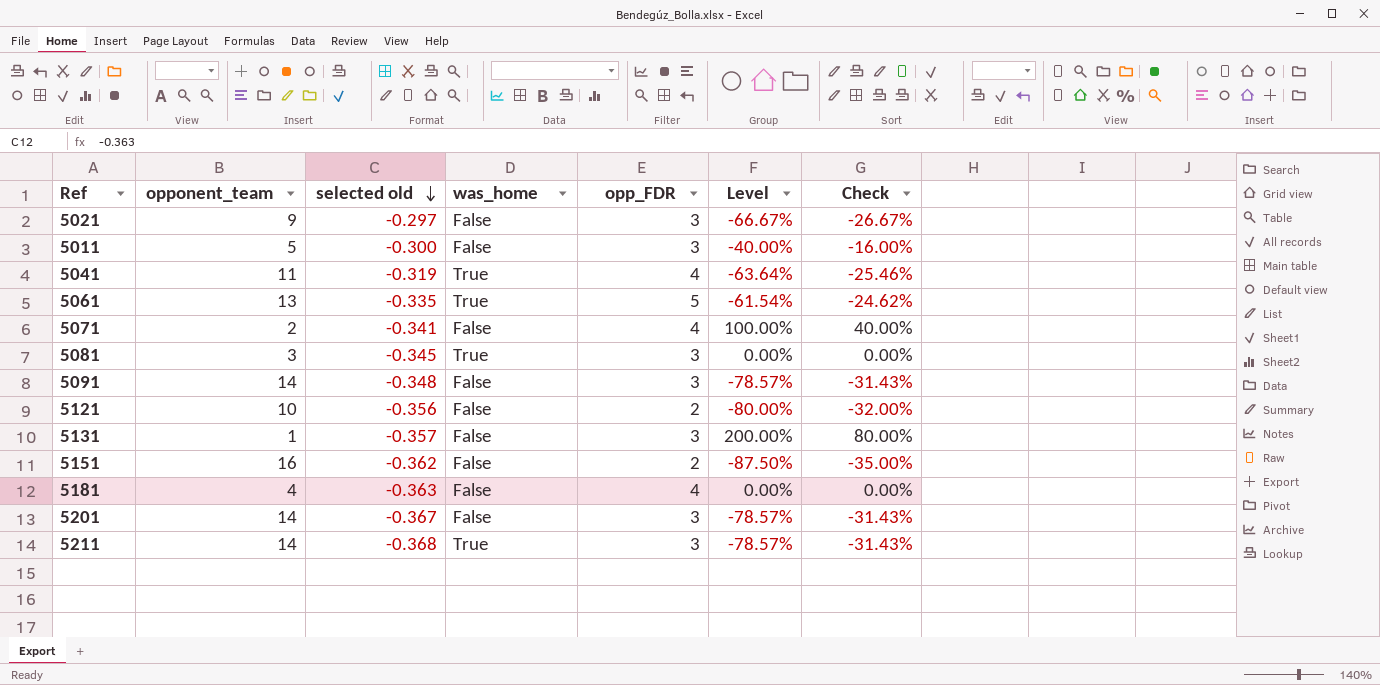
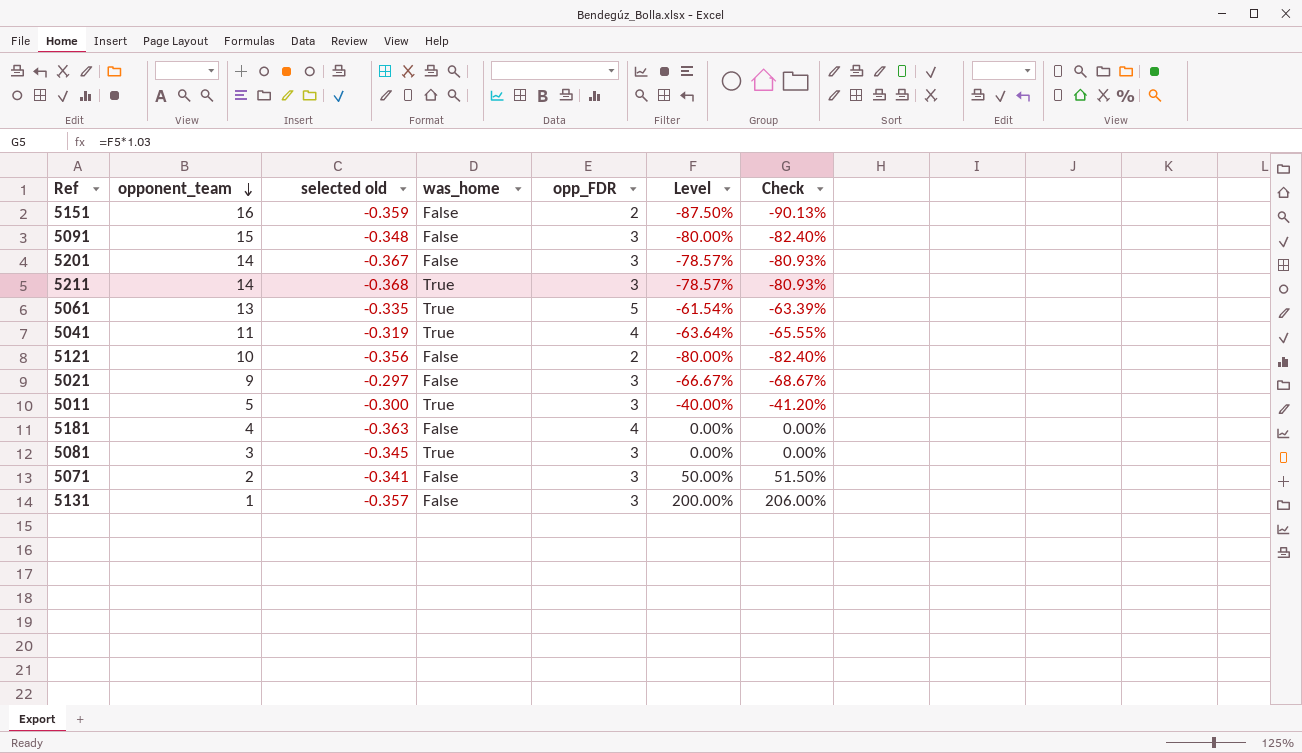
row order: selected old descending -> opponent_team descending
column Check | formula: [Level] * 0.4 -> [Level] * 1.03
5151 | selected old: -0.362 -> -0.359
5091 | opponent_team: 14 -> 15
5091 | Level: -78.57% -> -80.00%
5011 | was_home: False -> True
5071 | opp_FDR: 4 -> 3
5071 | Level: 100.00% -> 50.00%

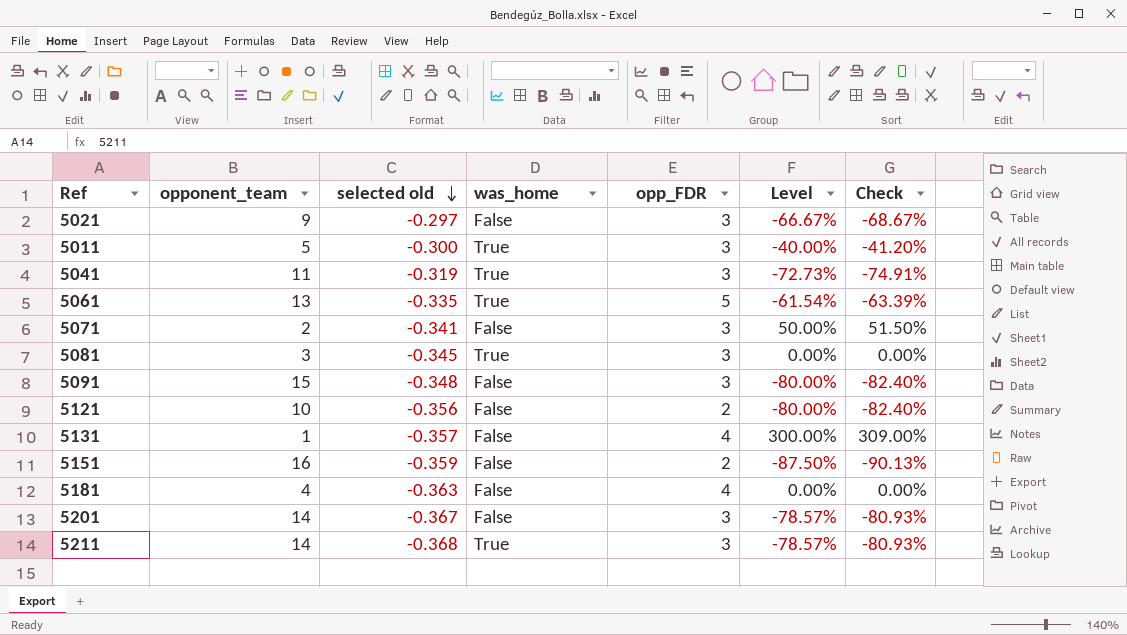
row order: opponent_team descending -> selected old descending
5041 | opp_FDR: 4 -> 3
5041 | Level: -63.64% -> -72.73%
5041 | Check: -65.55% -> -74.91%
5131 | opp_FDR: 3 -> 4
5131 | Level: 200.00% -> 300.00%
5131 | Check: 206.00% -> 309.00%

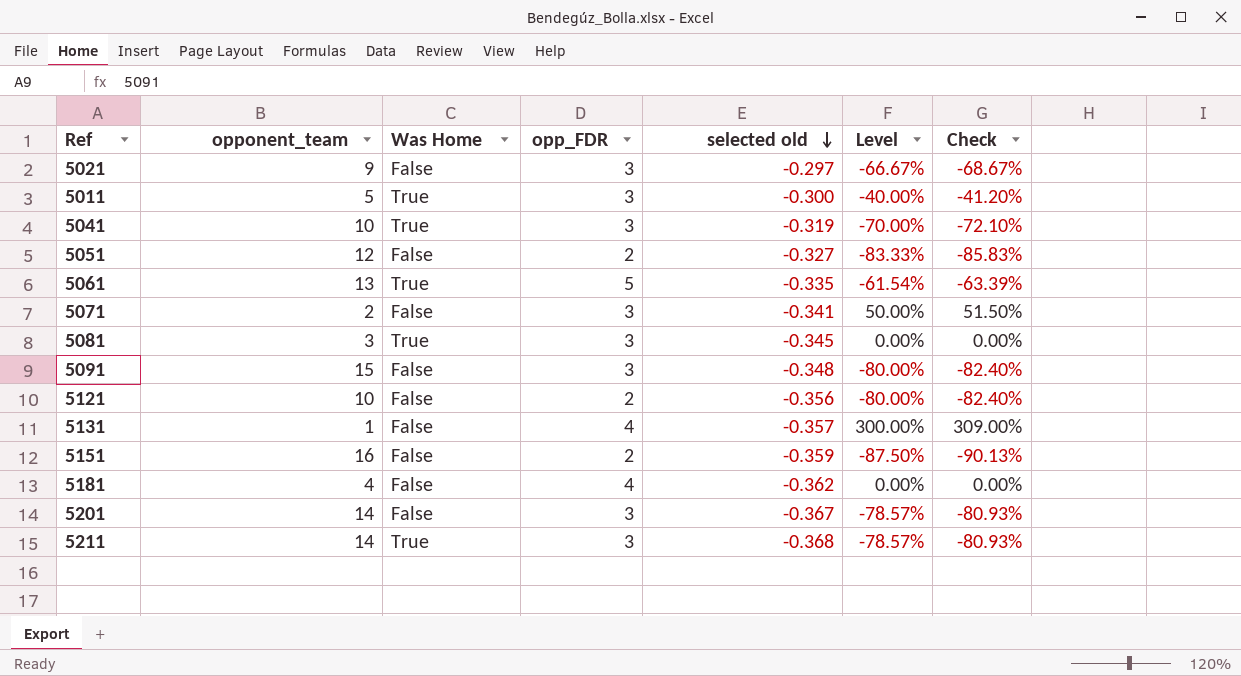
column name: was_home -> Was Home
column selected old | position: 3 -> 5
5041 | opponent_team: 11 -> 10
5041 | Level: -72.73% -> -70.00%
5041 | Check: -74.91% -> -72.10%
row 5051: none -> 12 | False | 2 | -0.327 | -83.33% | -85.83%
5181 | selected old: -0.363 -> -0.362

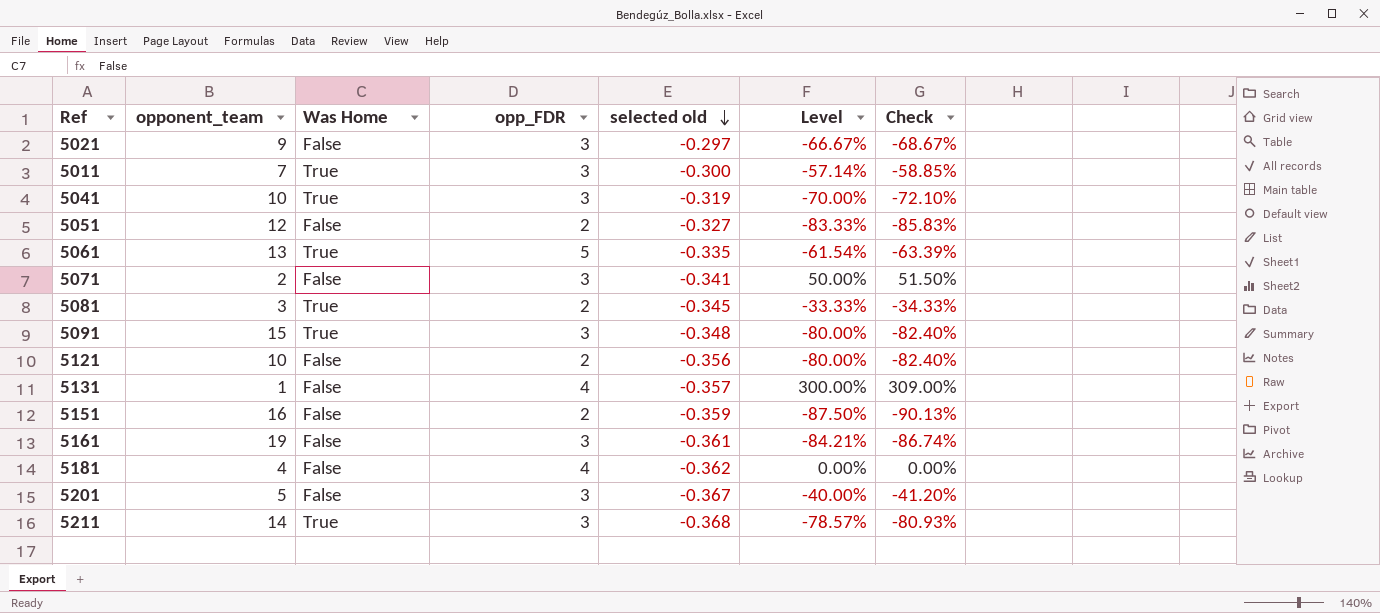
5011 | opponent_team: 5 -> 7
5011 | Level: -40.00% -> -57.14%
5011 | Check: -41.20% -> -58.85%
5081 | opp_FDR: 3 -> 2
5081 | Level: 0.00% -> -33.33%
5081 | Check: 0.00% -> -34.33%
5091 | Was Home: False -> True
row 5161: none -> 19 | False | 3 | -0.361 | -84.21% | -86.74%
5201 | opponent_team: 14 -> 5
5201 | Level: -78.57% -> -40.00%
5201 | Check: -80.93% -> -41.20%

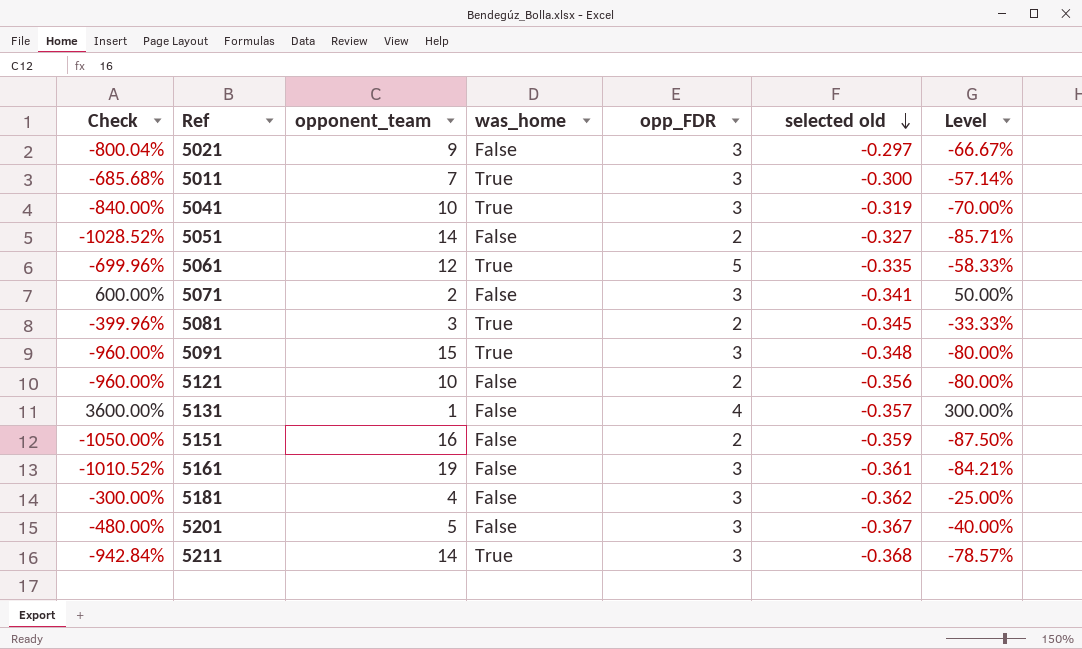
column Check | formula: [Level] * 1.03 -> [Level] * 12
column Check | position: 7 -> 1
column name: Was Home -> was_home
5051 | opponent_team: 12 -> 14
5051 | Level: -83.33% -> -85.71%
5061 | opponent_team: 13 -> 12
5061 | Level: -61.54% -> -58.33%
5181 | opp_FDR: 4 -> 3
5181 | Level: 0.00% -> -25.00%

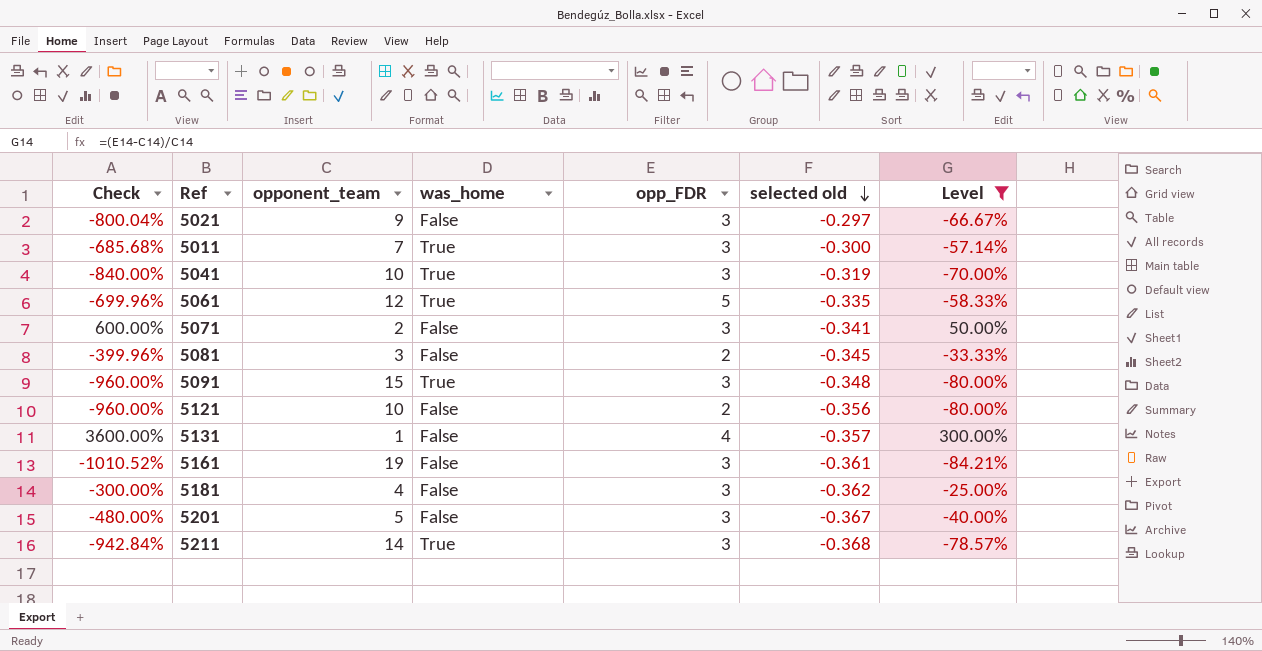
filter: none -> Level >= -84.21%
5081 | was_home: True -> False

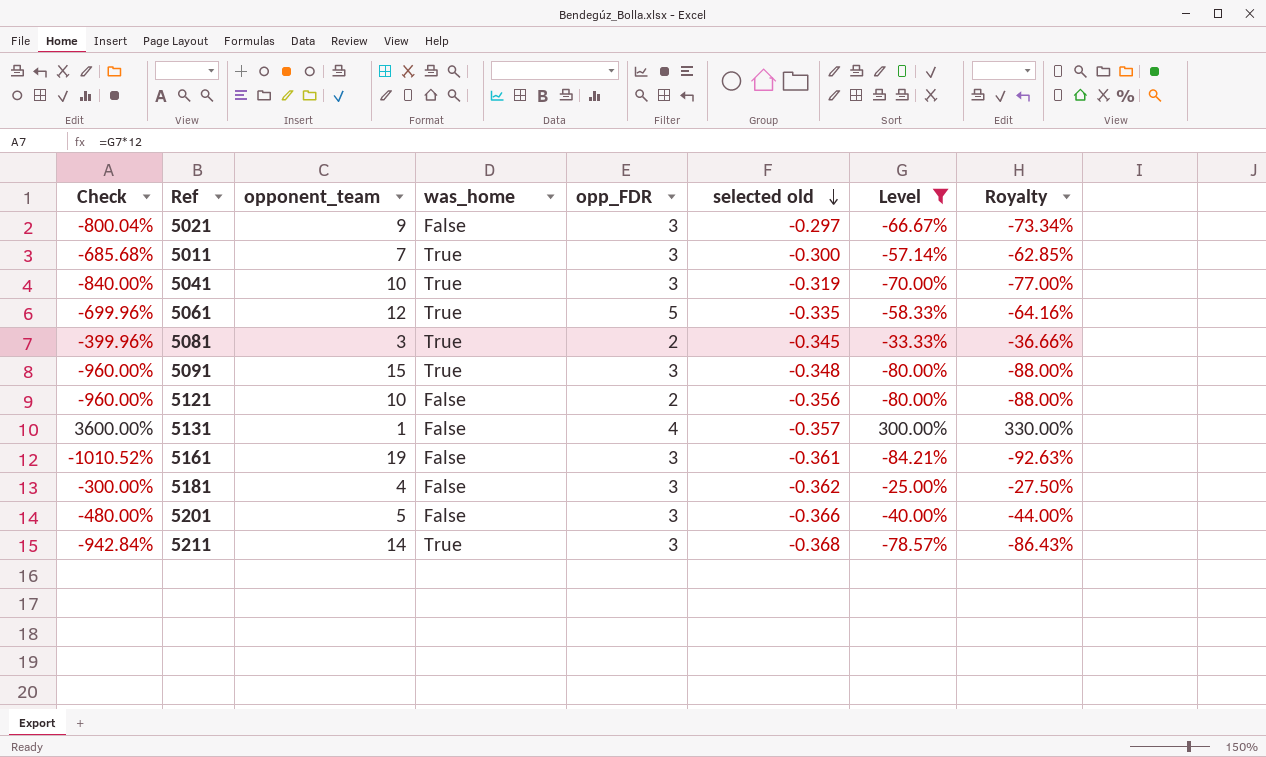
column Royalty | formula: none -> [Level] * 1.1
row 5071: 600.00% | 2 | False | 3 | -0.341 | 50.00% -> none
5081 | was_home: False -> True
5201 | selected old: -0.367 -> -0.366

